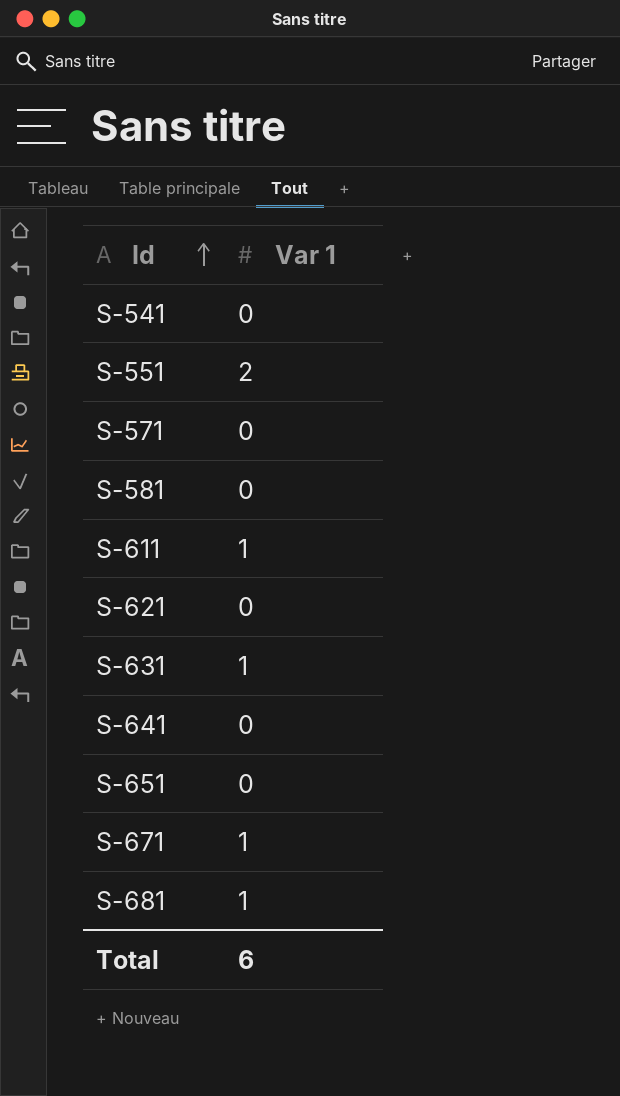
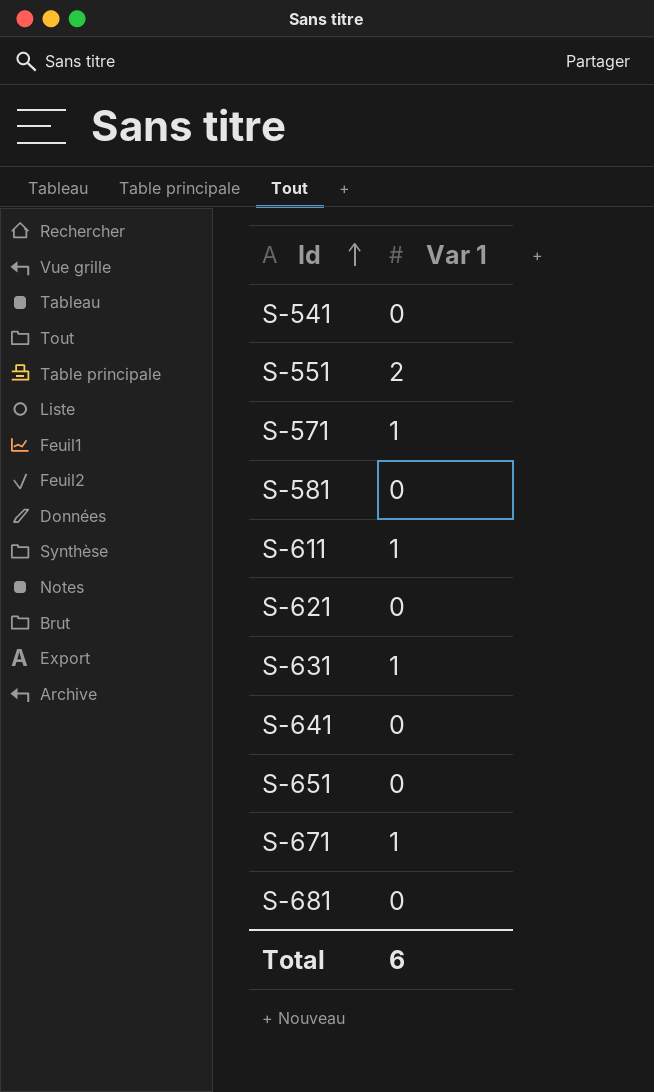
S-571 | Var 1: 0 -> 1
S-681 | Var 1: 1 -> 0

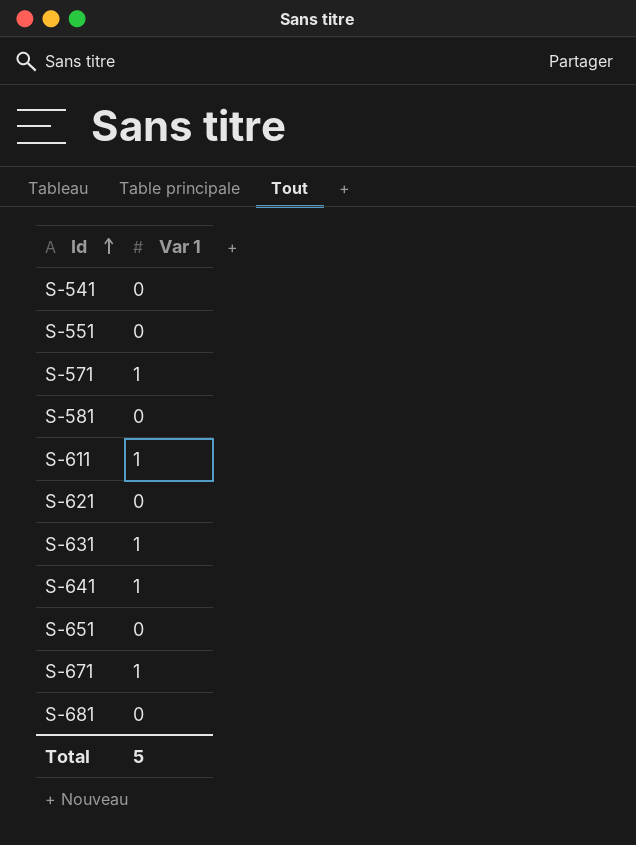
S-551 | Var 1: 2 -> 0
S-641 | Var 1: 0 -> 1
Total | Var 1: 6 -> 5

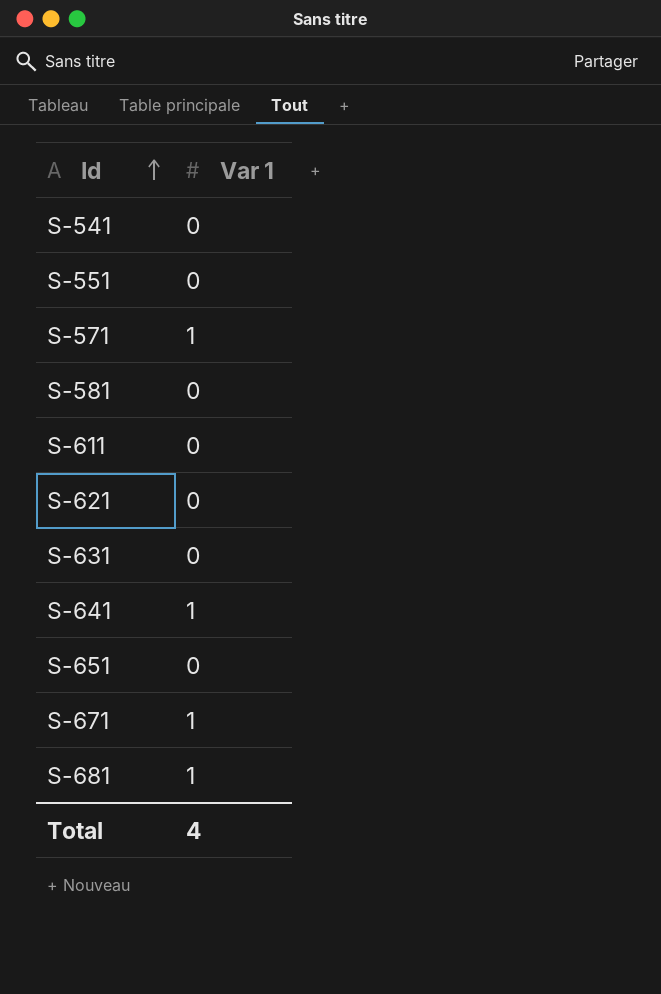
S-611 | Var 1: 1 -> 0
S-631 | Var 1: 1 -> 0
S-681 | Var 1: 0 -> 1
Total | Var 1: 5 -> 4

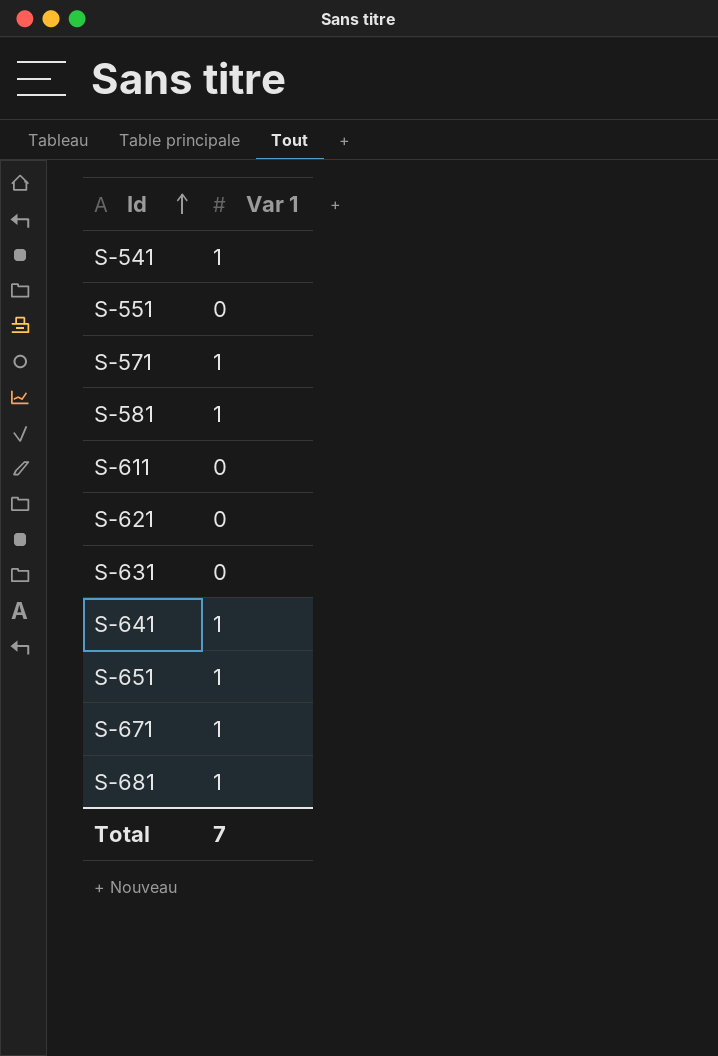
S-541 | Var 1: 0 -> 1
S-581 | Var 1: 0 -> 1
S-651 | Var 1: 0 -> 1
Total | Var 1: 4 -> 7

